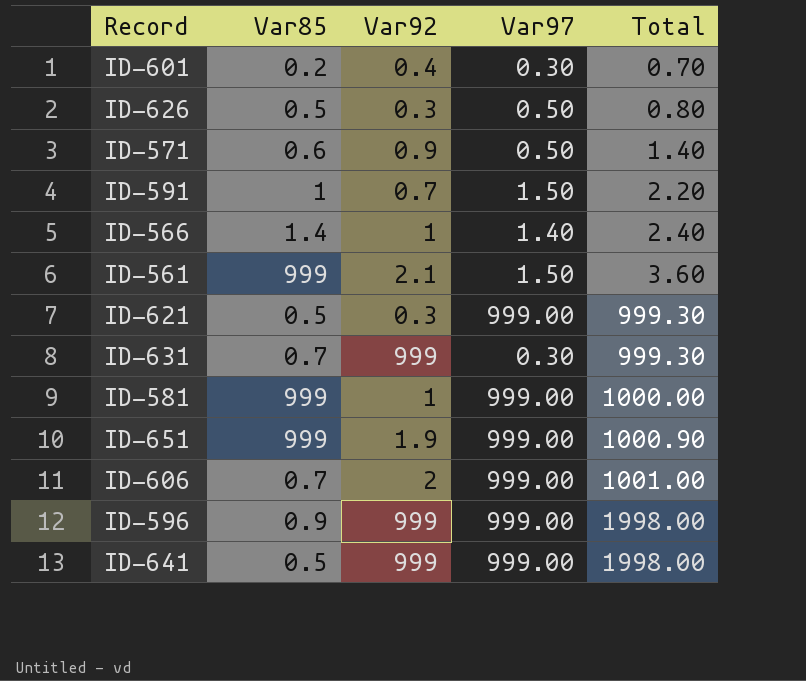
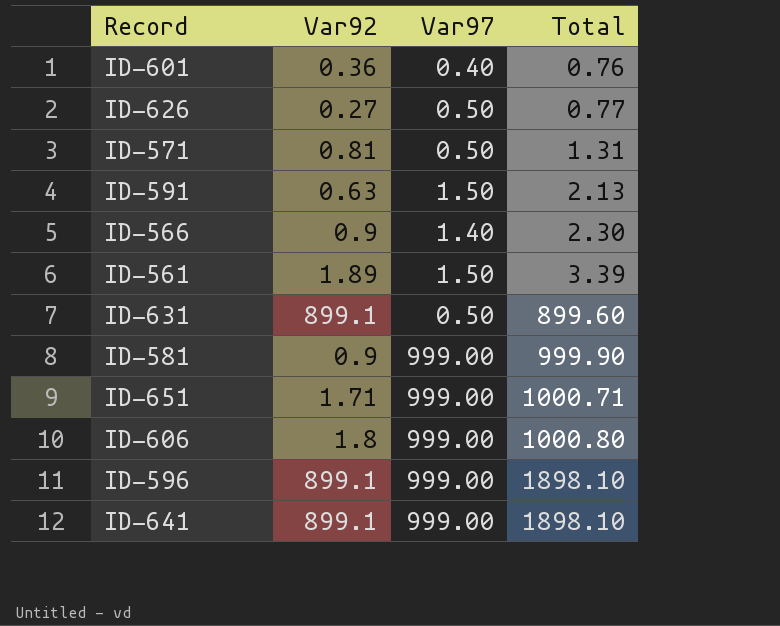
column Var85 | position: 2 -> none
row ID-621: 0.5 | 0.3 | 999.00 | 999.30 -> none
ID-601 | Var92: 0.4 -> 0.36
ID-601 | Var97: 0.30 -> 0.40
ID-601 | Total: 0.70 -> 0.76
ID-626 | Var92: 0.3 -> 0.27
ID-626 | Total: 0.80 -> 0.77
ID-571 | Var92: 0.9 -> 0.81
ID-571 | Total: 1.40 -> 1.31
ID-591 | Var92: 0.7 -> 0.63
ID-591 | Total: 2.20 -> 2.13
ID-566 | Var92: 1 -> 0.9
ID-566 | Total: 2.40 -> 2.30
ID-561 | Var92: 2.1 -> 1.89
ID-561 | Total: 3.60 -> 3.39
ID-631 | Var92: 999 -> 899.1
ID-631 | Var97: 0.30 -> 0.50
ID-631 | Total: 999.30 -> 899.60
ID-581 | Var92: 1 -> 0.9
ID-581 | Total: 1000.00 -> 999.90
ID-651 | Var92: 1.9 -> 1.71
ID-651 | Total: 1000.90 -> 1000.71
ID-606 | Var92: 2 -> 1.8
ID-606 | Total: 1001.00 -> 1000.80
ID-596 | Var92: 999 -> 899.1
ID-596 | Total: 1998.00 -> 1898.10
ID-641 | Var92: 999 -> 899.1
ID-641 | Total: 1998.00 -> 1898.10

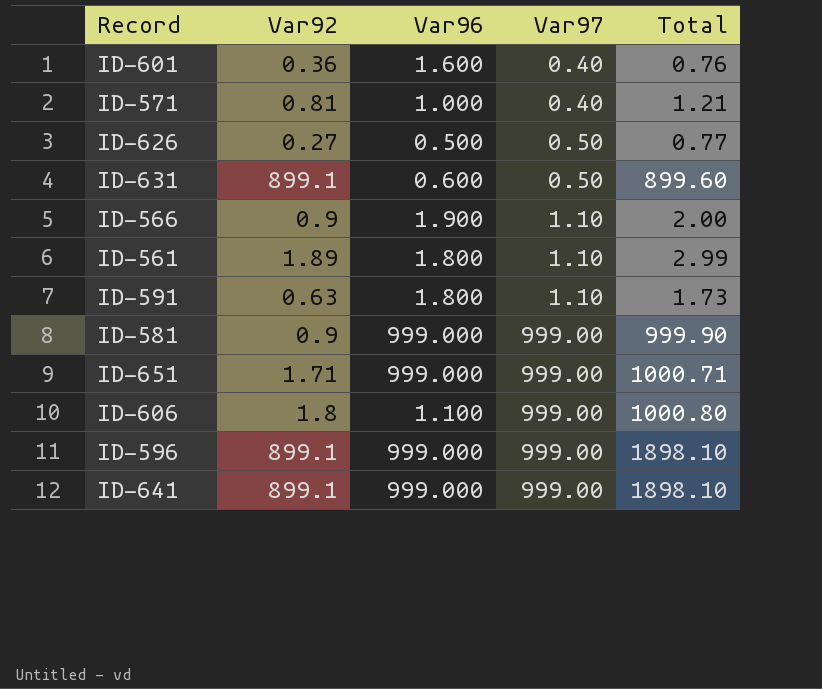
row order: Total ascending -> Var97 ascending
column Var96 | position: none -> 3
ID-571 | Var97: 0.50 -> 0.40
ID-571 | Total: 1.31 -> 1.21
ID-566 | Var97: 1.40 -> 1.10
ID-566 | Total: 2.30 -> 2.00
ID-561 | Var97: 1.50 -> 1.10
ID-561 | Total: 3.39 -> 2.99
ID-591 | Var97: 1.50 -> 1.10
ID-591 | Total: 2.13 -> 1.73

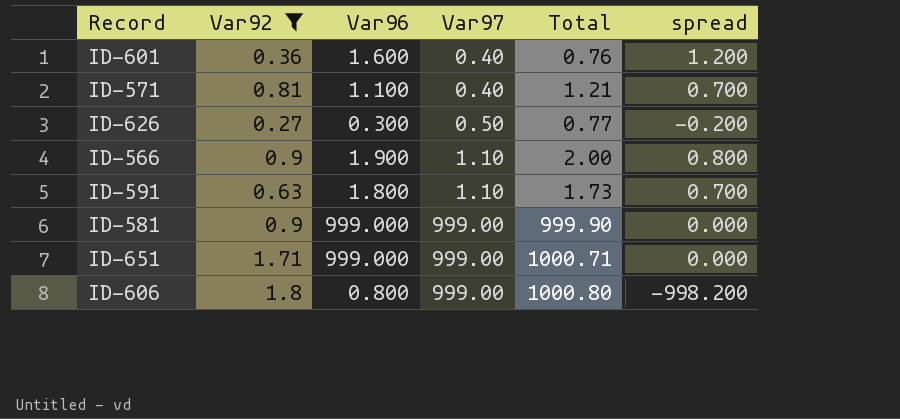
filter: none -> Var92 <= 1.8
column spread | formula: none -> [Var96] - [Var97]
ID-571 | Var96: 1.000 -> 1.100
ID-626 | Var96: 0.500 -> 0.300
ID-606 | Var96: 1.100 -> 0.800

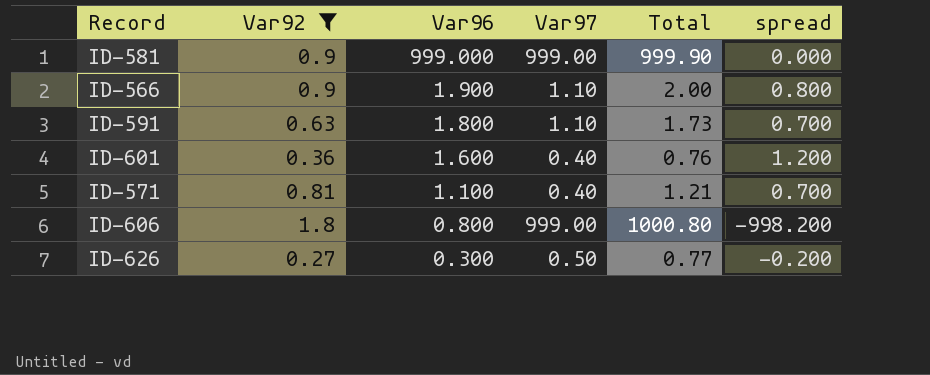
row order: Var97 ascending -> Var96 descending
row ID-651: 1.71 | 999.000 | 999.00 | 1000.71 | 0.000 -> none

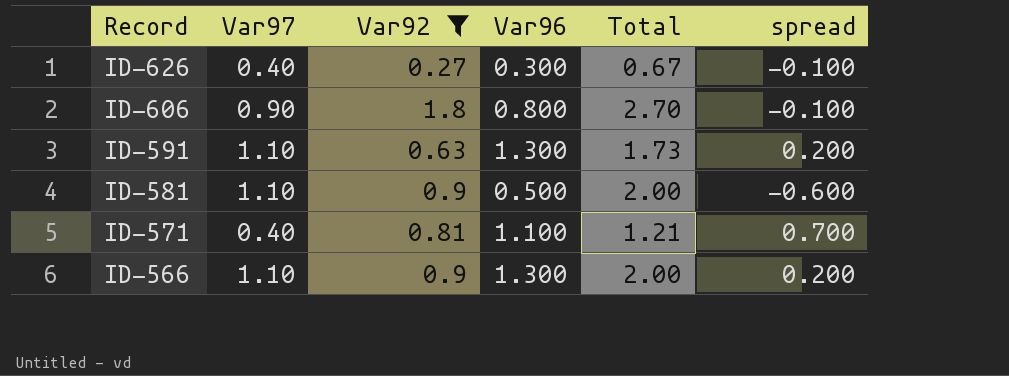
row order: Var96 descending -> Record descending
column Var97 | position: 4 -> 2
row ID-601: 0.36 | 1.600 | 0.40 | 0.76 | 1.200 -> none
ID-626 | Var97: 0.50 -> 0.40
ID-626 | Total: 0.77 -> 0.67
ID-626 | spread: -0.200 -> -0.100
ID-606 | Var97: 999.00 -> 0.90
ID-606 | Total: 1000.80 -> 2.70
ID-606 | spread: -998.200 -> -0.100
ID-591 | Var96: 1.800 -> 1.300
ID-591 | spread: 0.700 -> 0.200
ID-581 | Var97: 999.00 -> 1.10
ID-581 | Var96: 999.000 -> 0.500
ID-581 | Total: 999.90 -> 2.00
ID-581 | spread: 0.000 -> -0.600
ID-566 | Var96: 1.900 -> 1.300
ID-566 | spread: 0.800 -> 0.200

